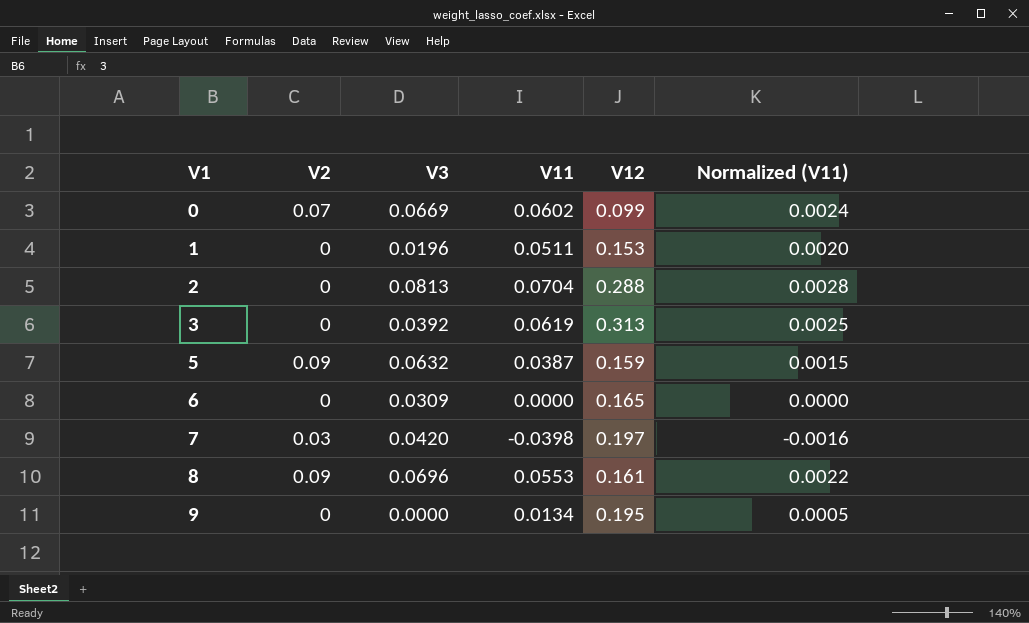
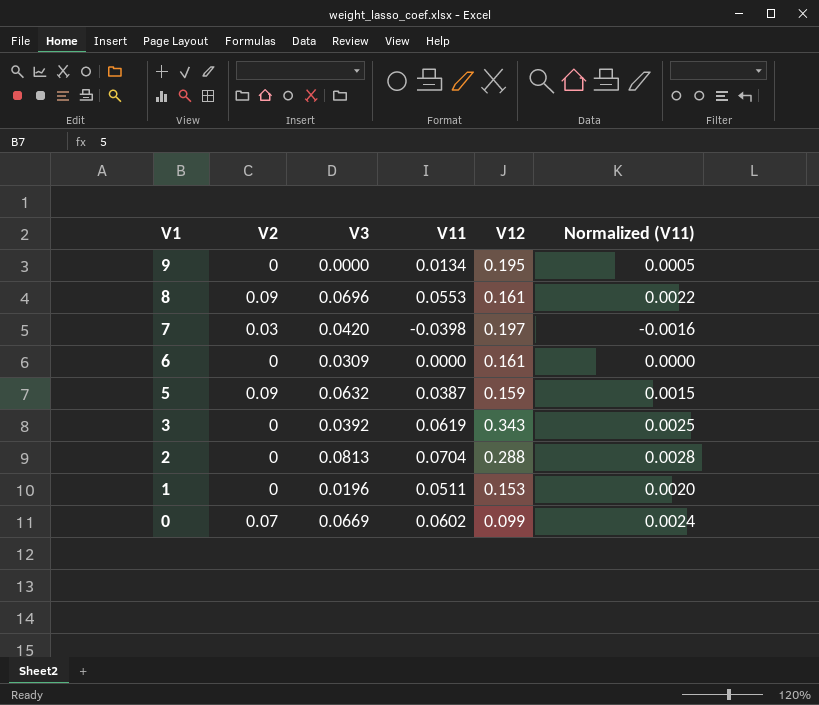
row order: V1 ascending -> V1 descending
6 | V12: 0.165 -> 0.161
3 | V12: 0.313 -> 0.343

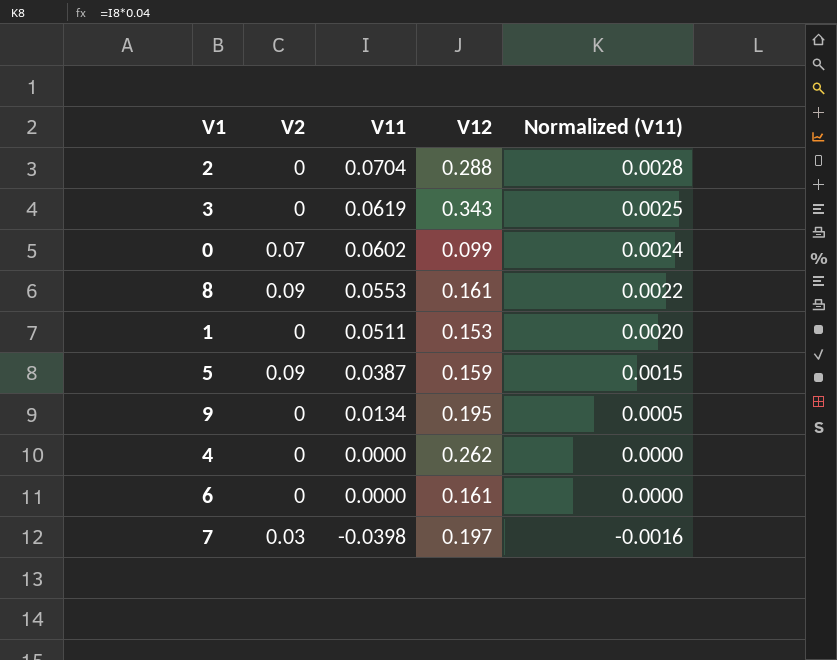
row order: V1 descending -> V11 descending
column V3 | position: 3 -> none
row 4: none -> 0 | 0.0000 | 0.262 | 0.0000

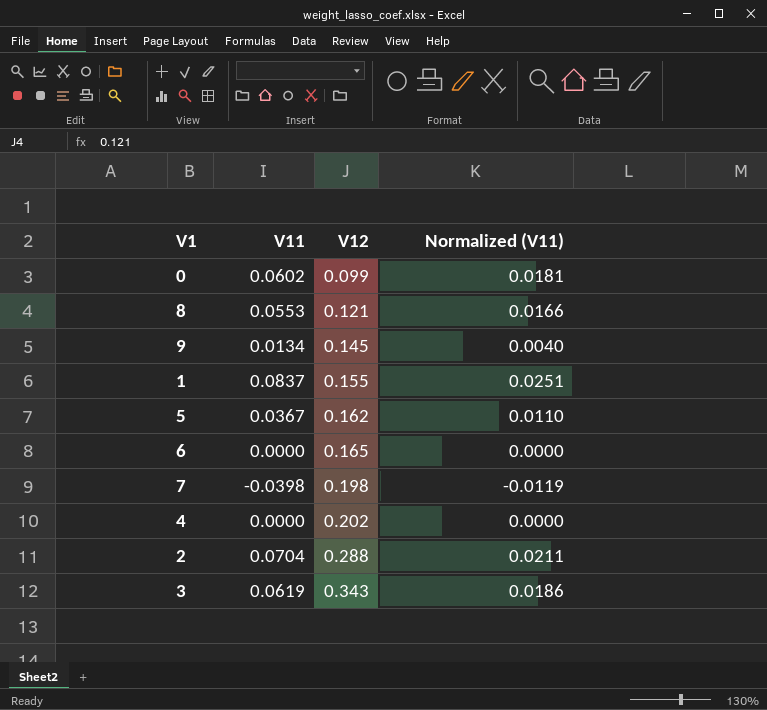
row order: V11 descending -> V12 ascending
column V2 | position: 2 -> none
column Normalized (V11) | formula: [V11] * 0.04 -> [V11] * 0.3
8 | V12: 0.161 -> 0.121
9 | V12: 0.195 -> 0.145
1 | V11: 0.0511 -> 0.0837
1 | V12: 0.153 -> 0.155
5 | V11: 0.0387 -> 0.0367
5 | V12: 0.159 -> 0.162
6 | V12: 0.161 -> 0.165
7 | V12: 0.197 -> 0.198
4 | V12: 0.262 -> 0.202

